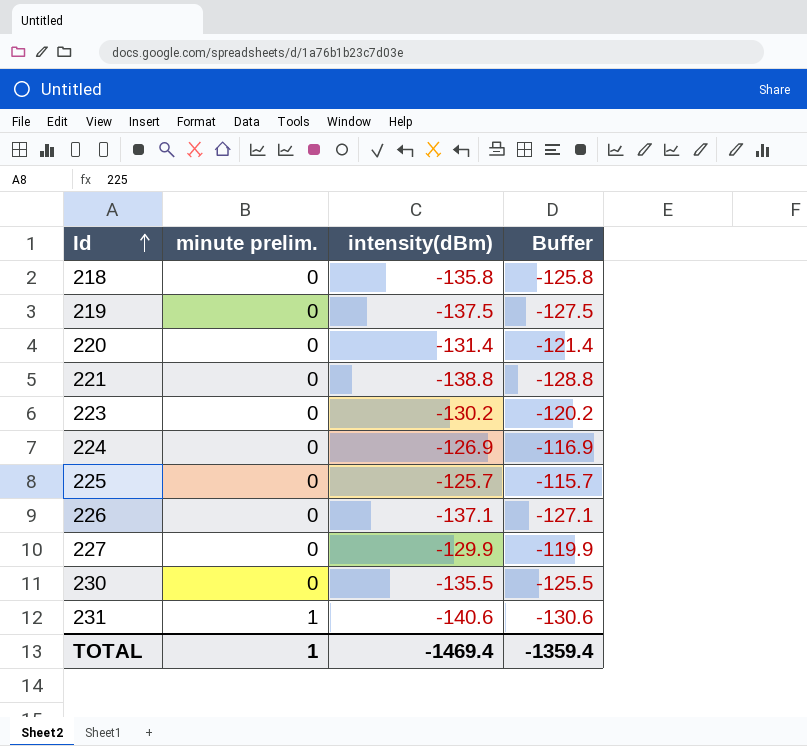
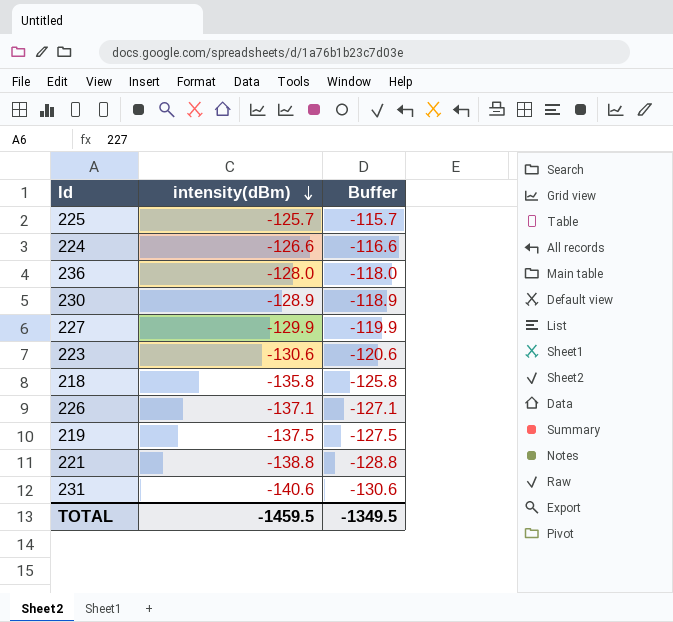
row order: Id ascending -> intensity(dBm) descending
column minute prelim. | position: 2 -> none
row 220: 0 | -131.4 | -121.4 -> none
224 | intensity(dBm): -126.9 -> -126.6
224 | Buffer: -116.9 -> -116.6
row 236: none -> -128.0 | -118.0
230 | intensity(dBm): -135.5 -> -128.9
230 | Buffer: -125.5 -> -118.9
223 | intensity(dBm): -130.2 -> -130.6
223 | Buffer: -120.2 -> -120.6
TOTAL | intensity(dBm): -1469.4 -> -1459.5
TOTAL | Buffer: -1359.4 -> -1349.5

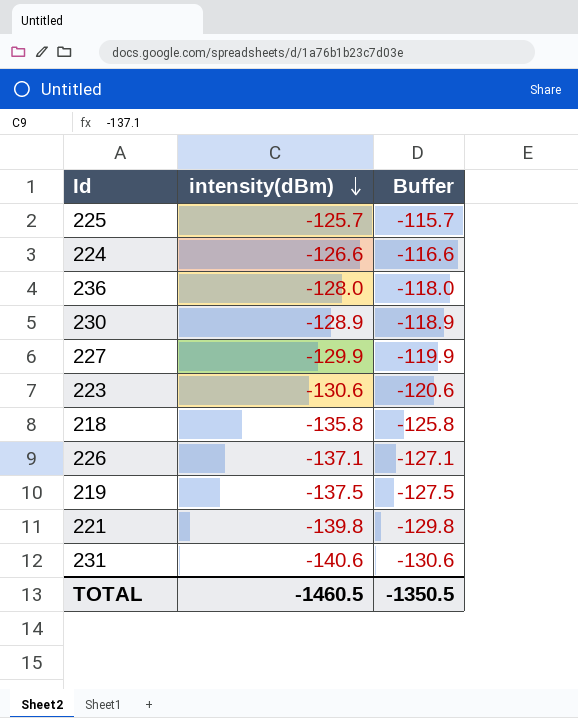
221 | intensity(dBm): -138.8 -> -139.8
221 | Buffer: -128.8 -> -129.8
TOTAL | intensity(dBm): -1459.5 -> -1460.5
TOTAL | Buffer: -1349.5 -> -1350.5

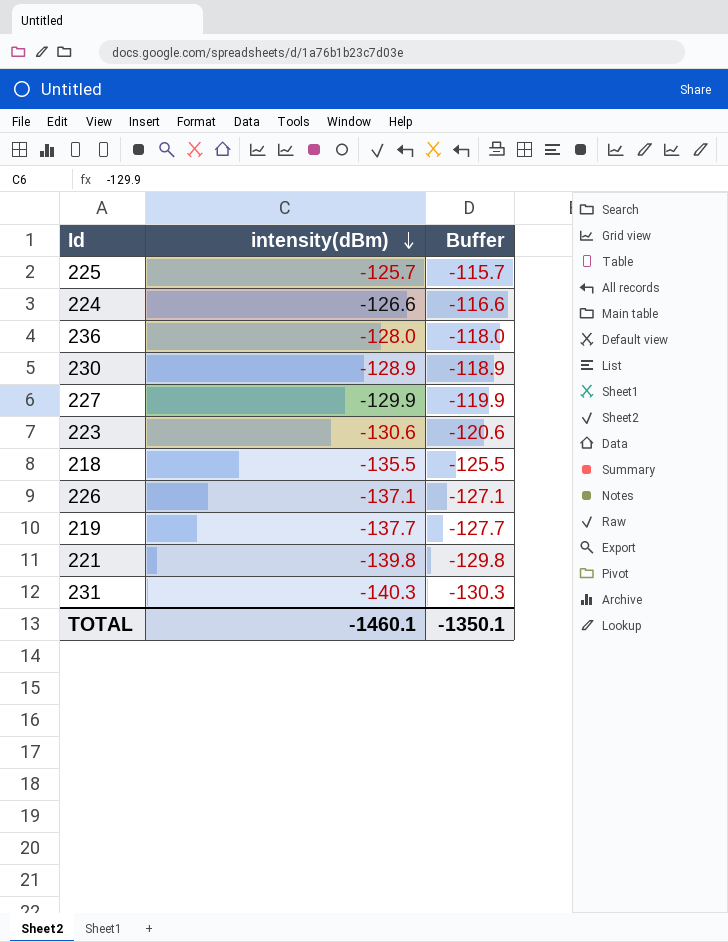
218 | intensity(dBm): -135.8 -> -135.5
218 | Buffer: -125.8 -> -125.5
219 | intensity(dBm): -137.5 -> -137.7
219 | Buffer: -127.5 -> -127.7
231 | intensity(dBm): -140.6 -> -140.3
231 | Buffer: -130.6 -> -130.3
TOTAL | intensity(dBm): -1460.5 -> -1460.1
TOTAL | Buffer: -1350.5 -> -1350.1

